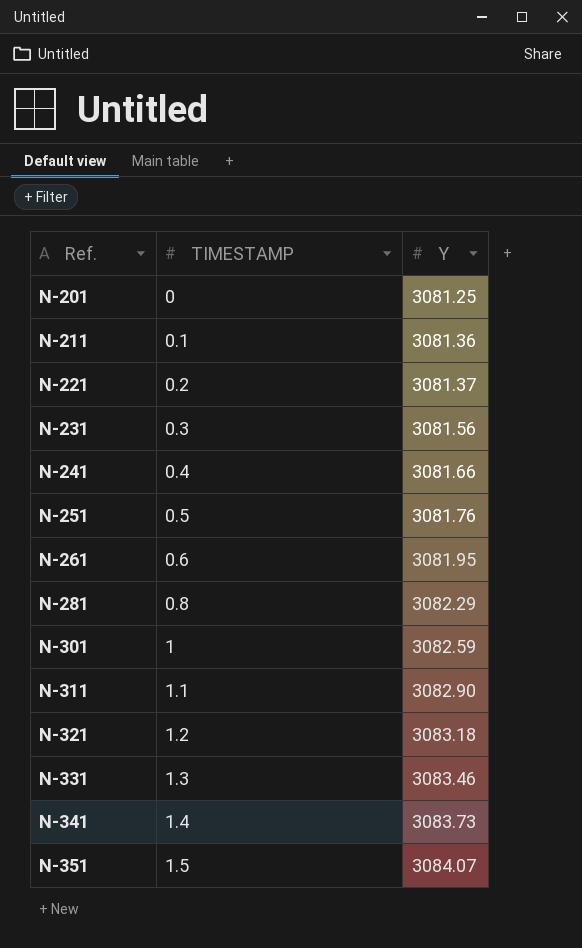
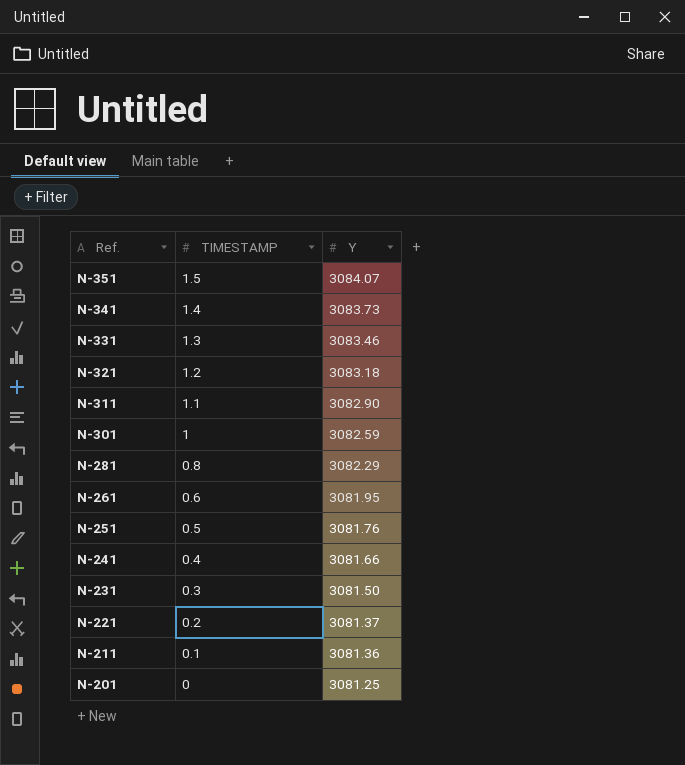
row order: Ref. ascending -> Ref. descending
N-231 | Y: 3081.56 -> 3081.50

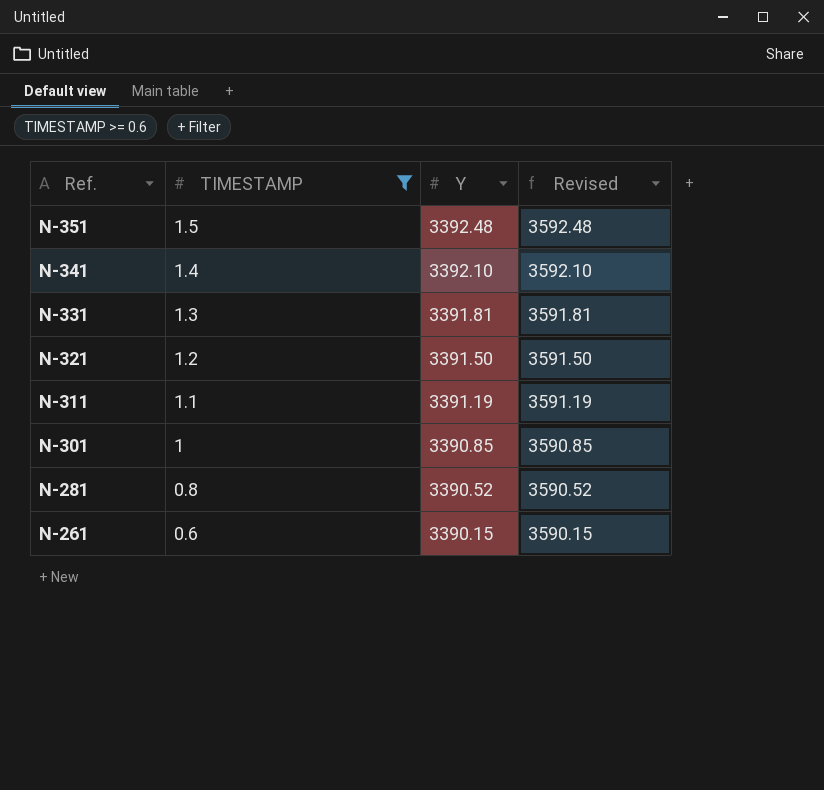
filter: none -> TIMESTAMP >= 0.6
column Revised | formula: none -> [Y] + 200
N-351 | Y: 3084.07 -> 3392.48
N-341 | Y: 3083.73 -> 3392.10
N-331 | Y: 3083.46 -> 3391.81
N-321 | Y: 3083.18 -> 3391.50
N-311 | Y: 3082.90 -> 3391.19
N-301 | Y: 3082.59 -> 3390.85
N-281 | Y: 3082.29 -> 3390.52
N-261 | Y: 3081.95 -> 3390.15

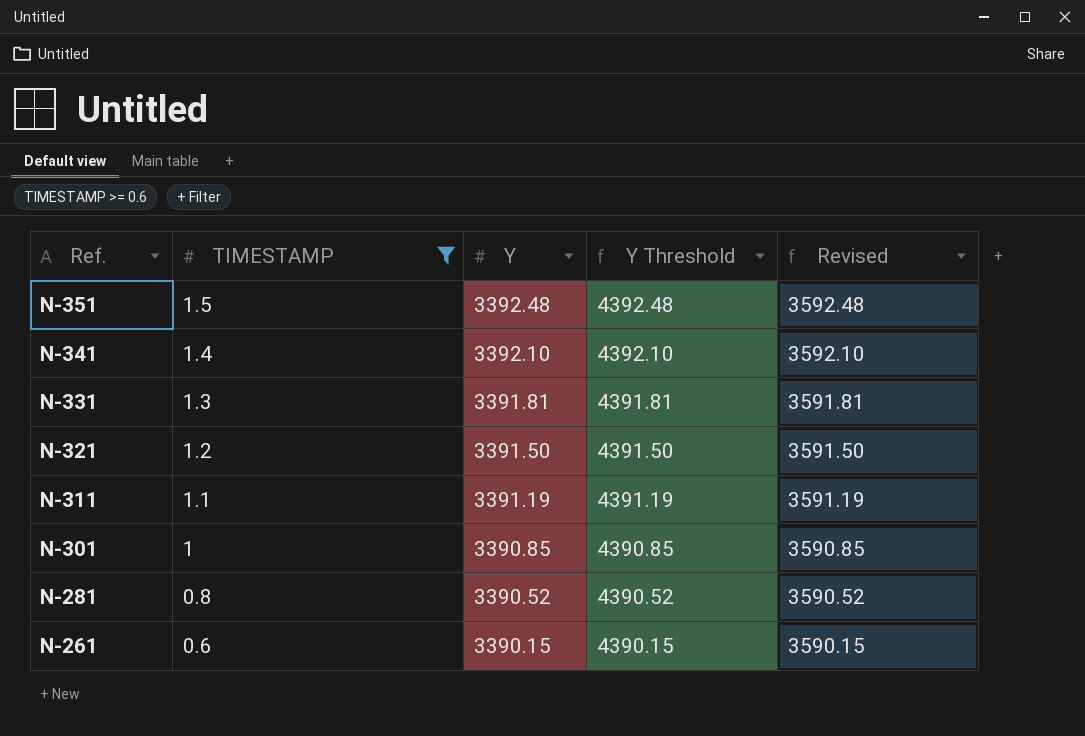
column Y Threshold | formula: none -> [Y] + 1000

